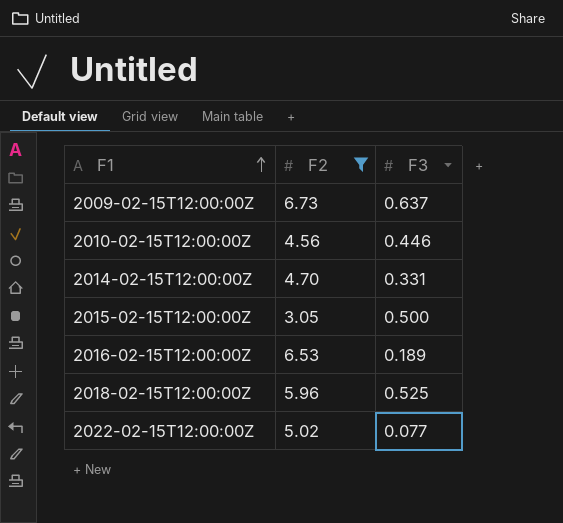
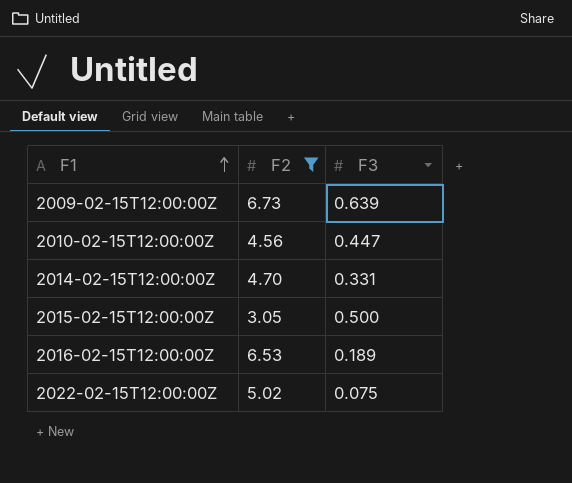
row 2018-02-15T12:00:00Z: 5.96 | 0.525 -> none
2009-02-15T12:00:00Z | F3: 0.637 -> 0.639
2010-02-15T12:00:00Z | F3: 0.446 -> 0.447
2022-02-15T12:00:00Z | F3: 0.077 -> 0.075

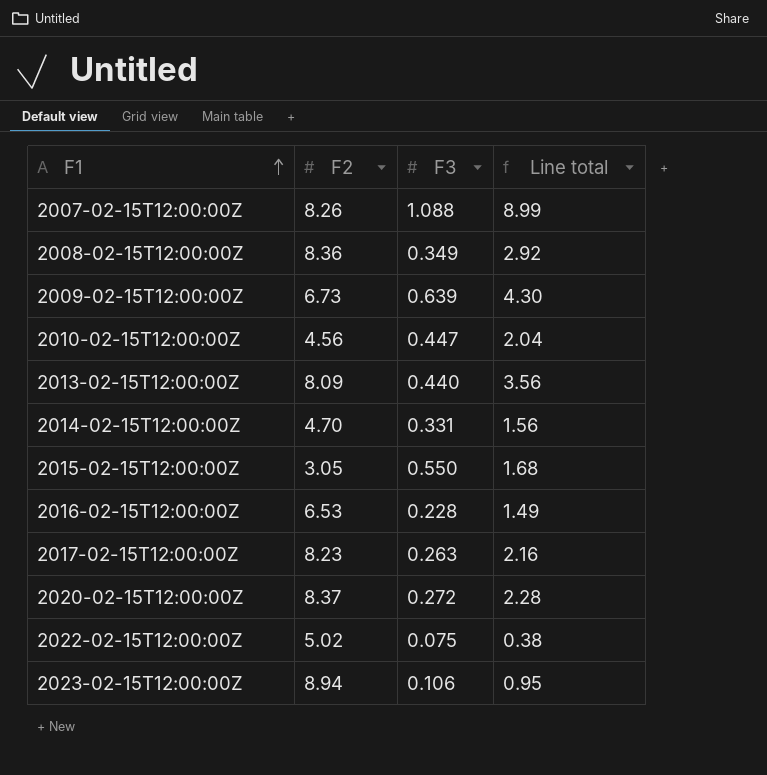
filter: F2 <= 6.73 -> none
column Line total | formula: none -> [F2] * [F3]
2015-02-15T12:00:00Z | F3: 0.500 -> 0.550
2016-02-15T12:00:00Z | F3: 0.189 -> 0.228

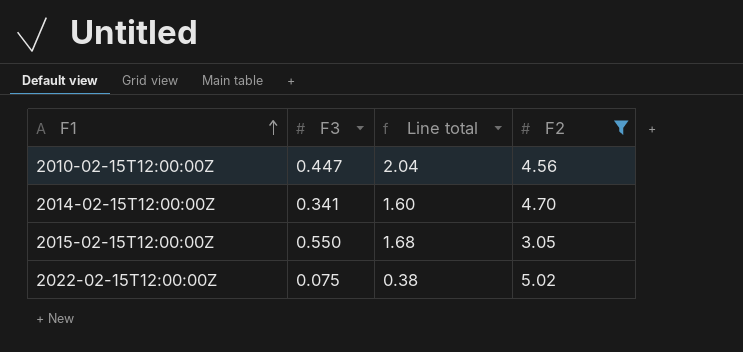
filter: none -> F2 <= 5.02
column F2 | position: 2 -> 4
2014-02-15T12:00:00Z | F3: 0.331 -> 0.341
2014-02-15T12:00:00Z | Line total: 1.56 -> 1.60

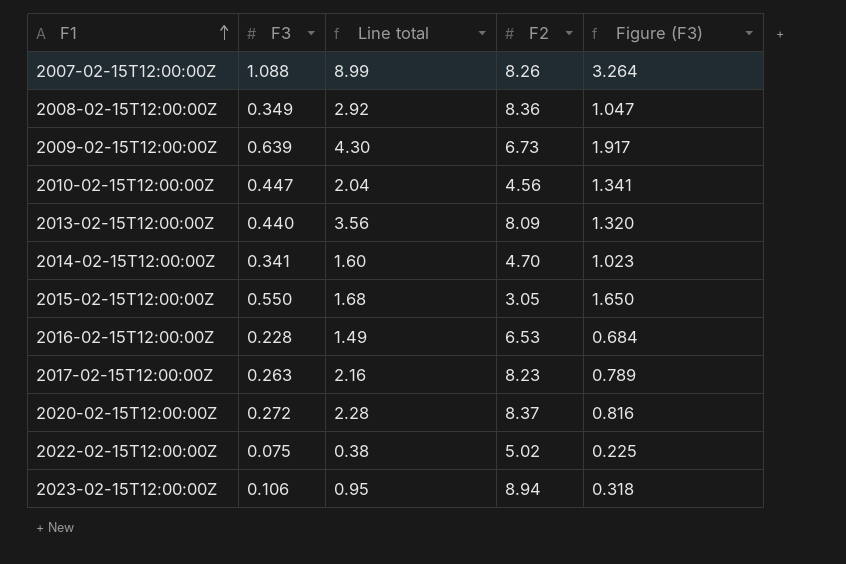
filter: F2 <= 5.02 -> none
column Figure (F3) | formula: none -> [F3] * 3

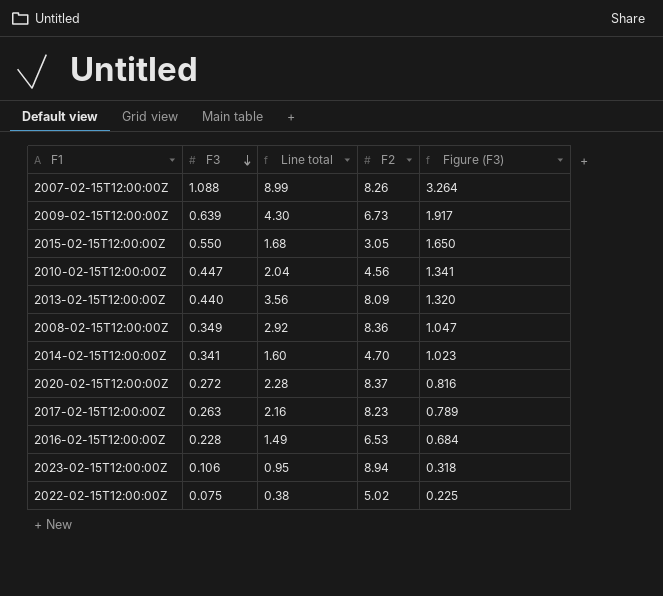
row order: F1 ascending -> F3 descending

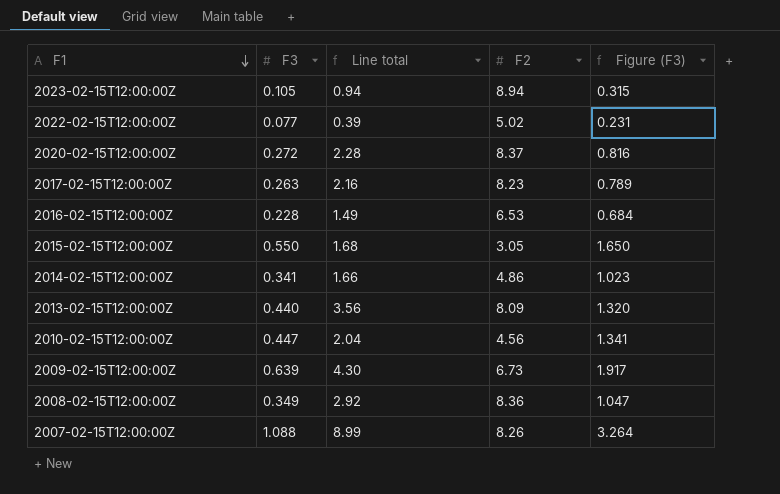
row order: F3 descending -> F1 descending
2023-02-15T12:00:00Z | F3: 0.106 -> 0.105
2023-02-15T12:00:00Z | Line total: 0.95 -> 0.94
2023-02-15T12:00:00Z | Figure (F3): 0.318 -> 0.315
2022-02-15T12:00:00Z | F3: 0.075 -> 0.077
2022-02-15T12:00:00Z | Line total: 0.38 -> 0.39
2022-02-15T12:00:00Z | Figure (F3): 0.225 -> 0.231
2014-02-15T12:00:00Z | Line total: 1.60 -> 1.66
2014-02-15T12:00:00Z | F2: 4.70 -> 4.86

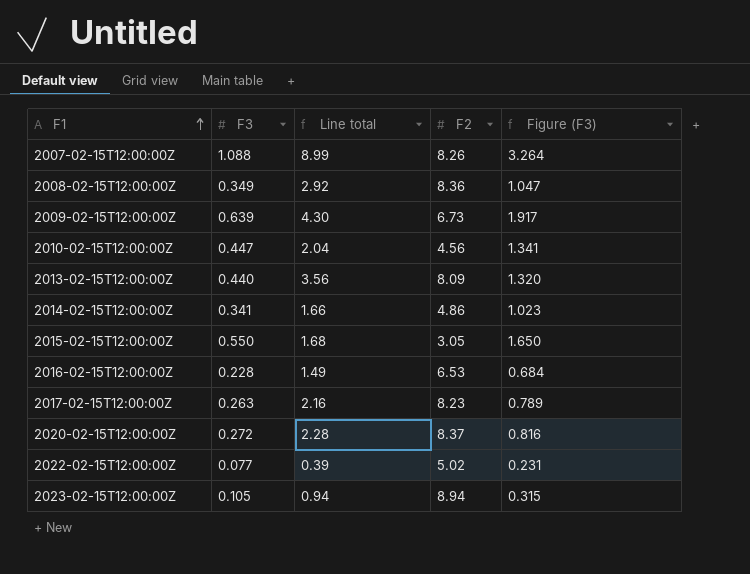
row order: F1 descending -> F1 ascending

